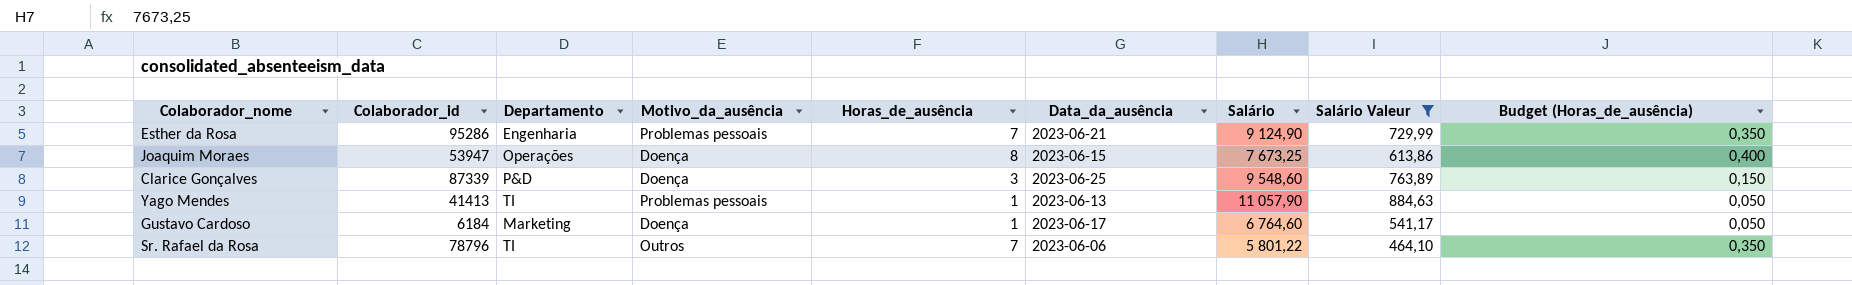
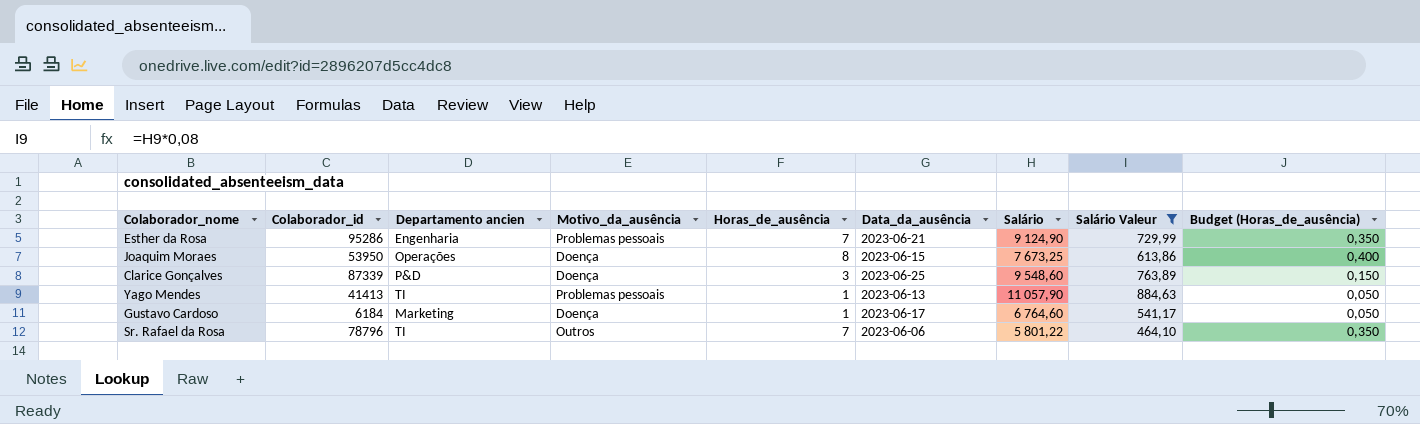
column name: Departamento -> Departamento ancien
Joaquim Moraes | Colaborador_id: 53947 -> 53950

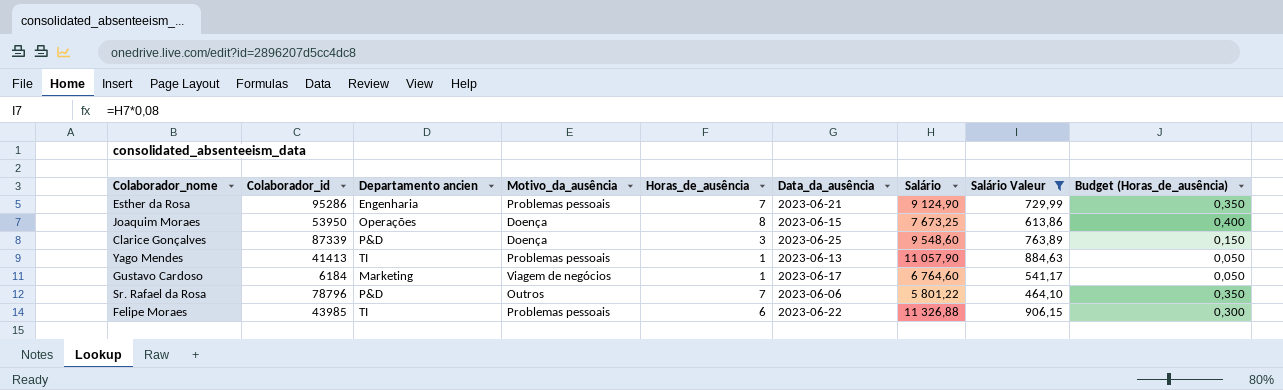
Gustavo Cardoso | Motivo_da_ausência: Doença -> Viagem de negócios
Sr. Rafael da Rosa | Departamento ancien: TI -> P&D
row Felipe Moraes: none -> 43985 | TI | Problemas pessoais | 6 | 2023-06-22 | 11 326,88 | 906,15 | 0,300

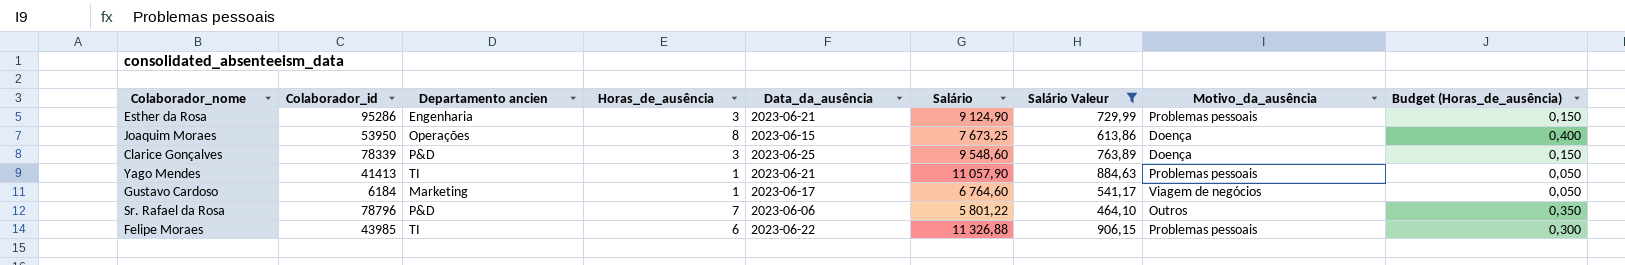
column Motivo_da_ausência | position: 4 -> 8
Esther da Rosa | Horas_de_ausência: 7 -> 3
Esther da Rosa | Budget (Horas_de_ausência): 0,350 -> 0,150
Clarice Gonçalves | Colaborador_id: 87339 -> 78339
Yago Mendes | Data_da_ausência: 2023-06-13 -> 2023-06-21

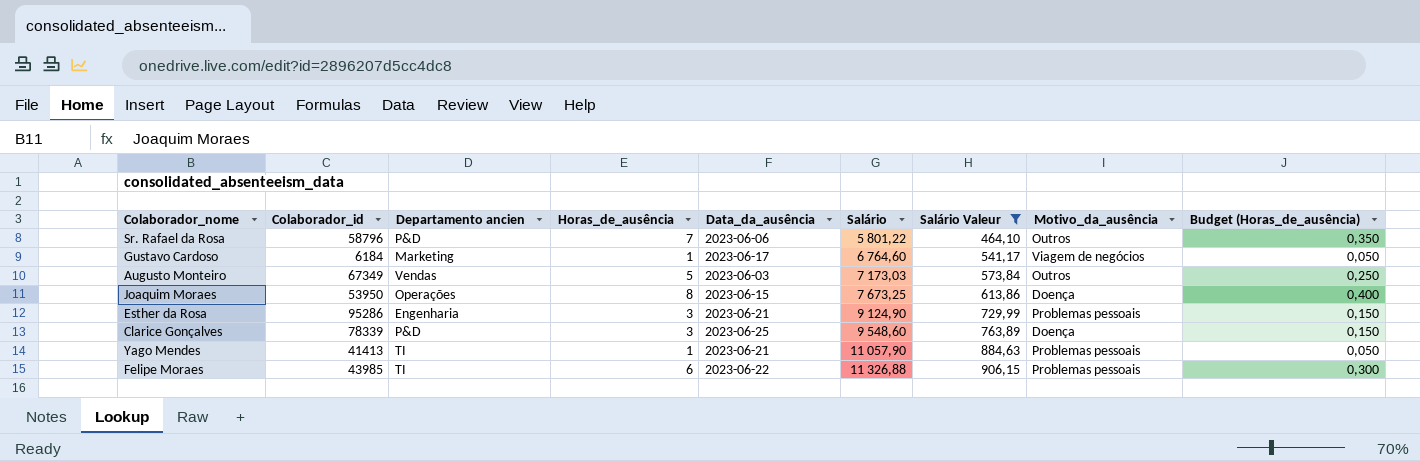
row order: none -> Salário ascending
Sr. Rafael da Rosa | Colaborador_id: 78796 -> 58796
row Augusto Monteiro: none -> 67349 | Vendas | 5 | 2023-06-03 | 7 173,03 | 573,84 | Outros | 0,250

